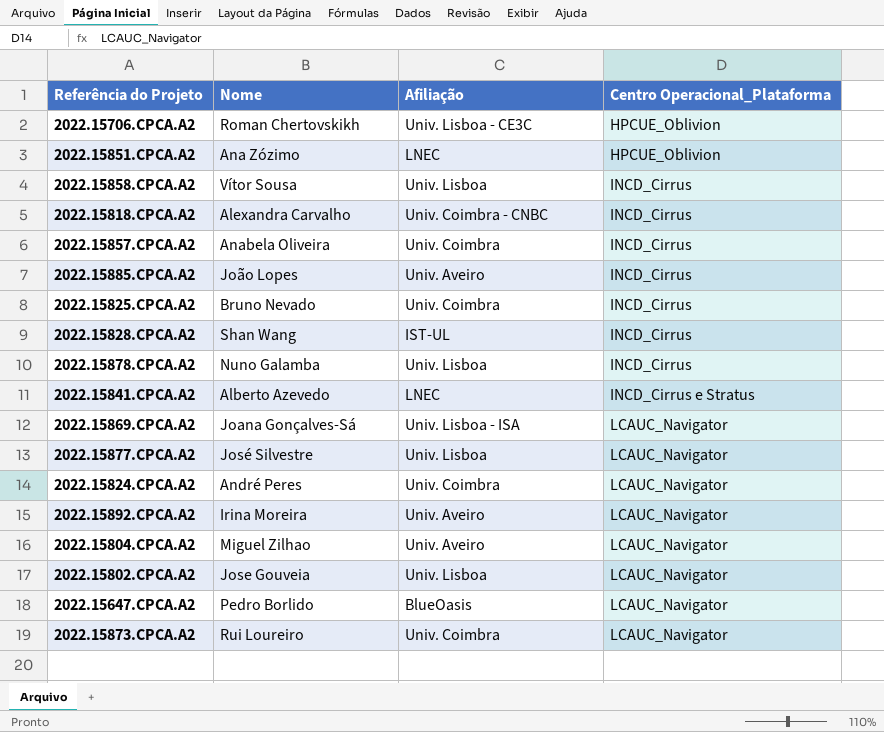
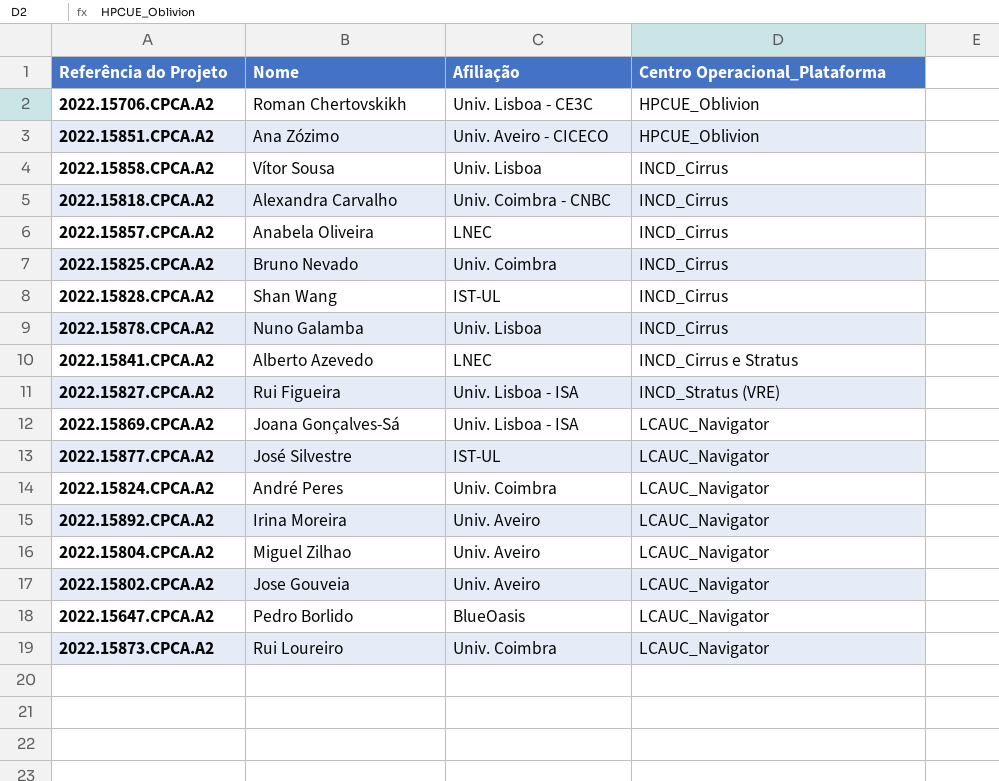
row 2022.15885.CPCA.A2: João Lopes | Univ. Aveiro | INCD_Cirrus -> none
2022.15851.CPCA.A2 | Afiliação: LNEC -> Univ. Aveiro - CICECO
2022.15857.CPCA.A2 | Afiliação: Univ. Coimbra -> LNEC
row 2022.15827.CPCA.A2: none -> Rui Figueira | Univ. Lisboa - ISA | INCD_Stratus (VRE)
2022.15877.CPCA.A2 | Afiliação: Univ. Lisboa -> IST-UL
2022.15802.CPCA.A2 | Afiliação: Univ. Lisboa -> Univ. Aveiro

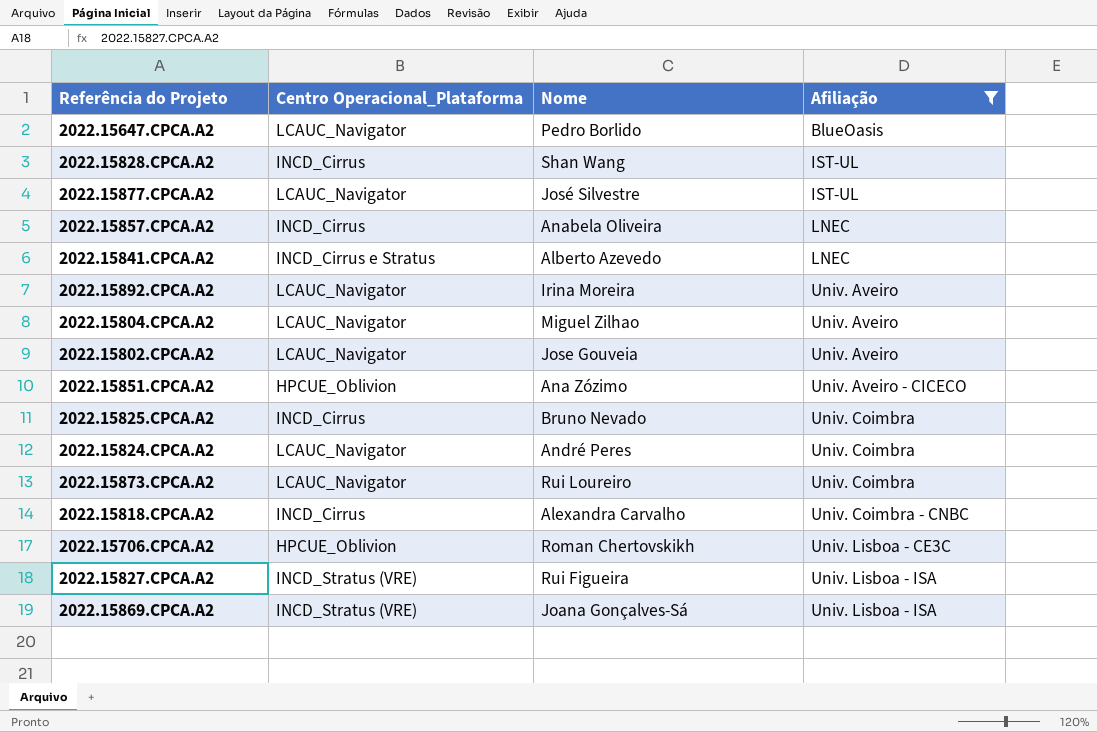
filter: none -> Afiliação != Univ. Lisboa
row order: Centro Operacional_Plataforma ascending -> Afiliação ascending
column Centro Operacional_Plataforma | position: 4 -> 2
2022.15869.CPCA.A2 | Centro Operacional_Plataforma: LCAUC_Navigator -> INCD_Stratus (VRE)

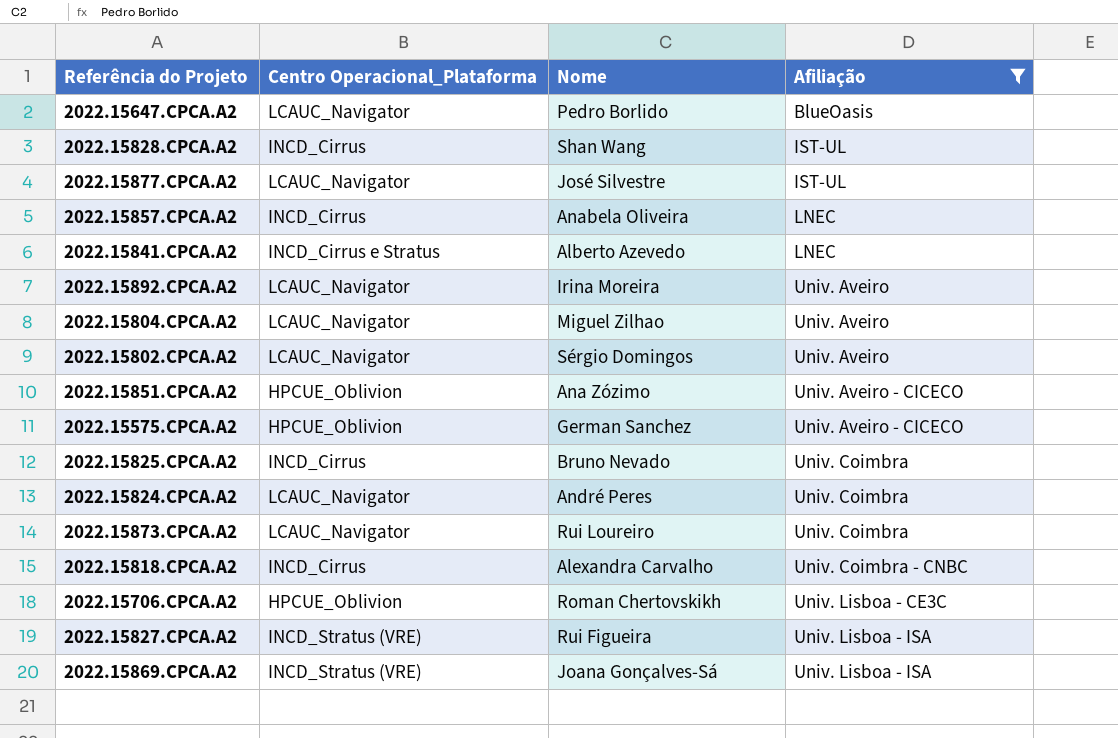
2022.15802.CPCA.A2 | Nome: Jose Gouveia -> Sérgio Domingos
row 2022.15575.CPCA.A2: none -> HPCUE_Oblivion | German Sanchez | Univ. Aveiro - CICECO

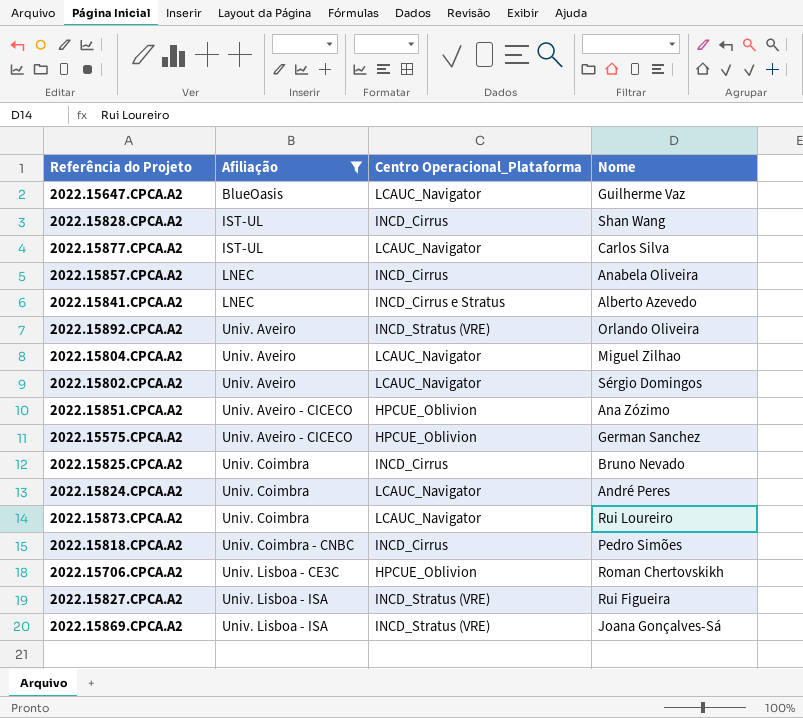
column Afiliação | position: 4 -> 2
2022.15647.CPCA.A2 | Nome: Pedro Borlido -> Guilherme Vaz
2022.15877.CPCA.A2 | Nome: José Silvestre -> Carlos Silva
2022.15892.CPCA.A2 | Centro Operacional_Plataforma: LCAUC_Navigator -> INCD_Stratus (VRE)
2022.15892.CPCA.A2 | Nome: Irina Moreira -> Orlando Oliveira
2022.15818.CPCA.A2 | Nome: Alexandra Carvalho -> Pedro Simões

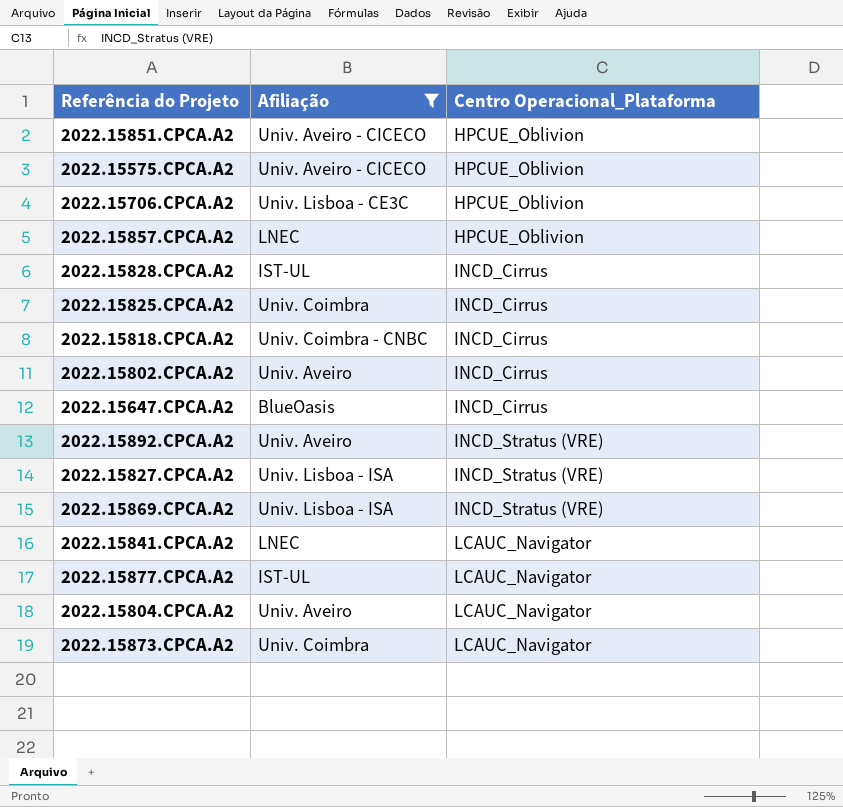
row order: Afiliação ascending -> Centro Operacional_Plataforma ascending
column Nome | position: 4 -> none
row 2022.15824.CPCA.A2: Univ. Coimbra | LCAUC_Navigator | André Peres -> none
2022.15857.CPCA.A2 | Centro Operacional_Plataforma: INCD_Cirrus -> HPCUE_Oblivion
2022.15802.CPCA.A2 | Centro Operacional_Plataforma: LCAUC_Navigator -> INCD_Cirrus
2022.15647.CPCA.A2 | Centro Operacional_Plataforma: LCAUC_Navigator -> INCD_Cirrus
2022.15841.CPCA.A2 | Centro Operacional_Plataforma: INCD_Cirrus e Stratus -> LCAUC_Navigator

